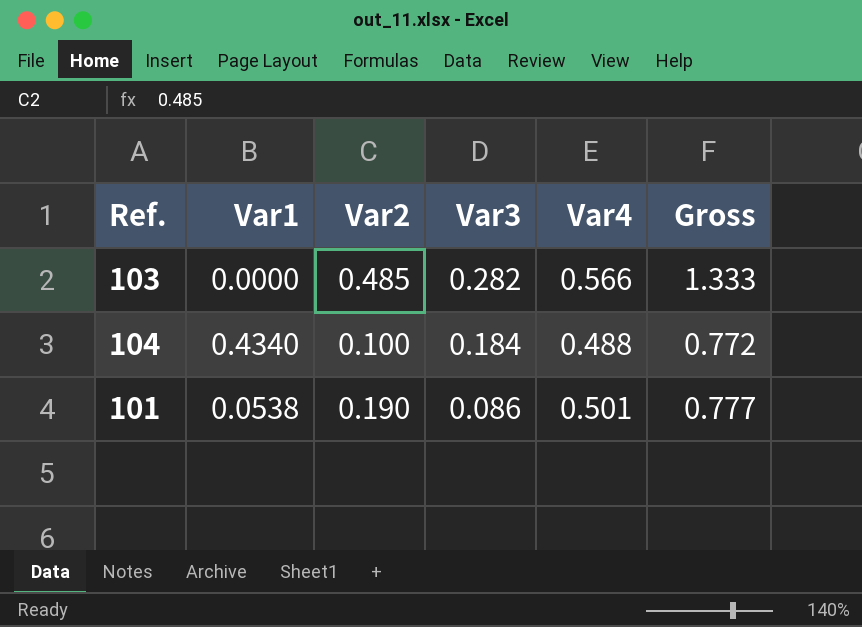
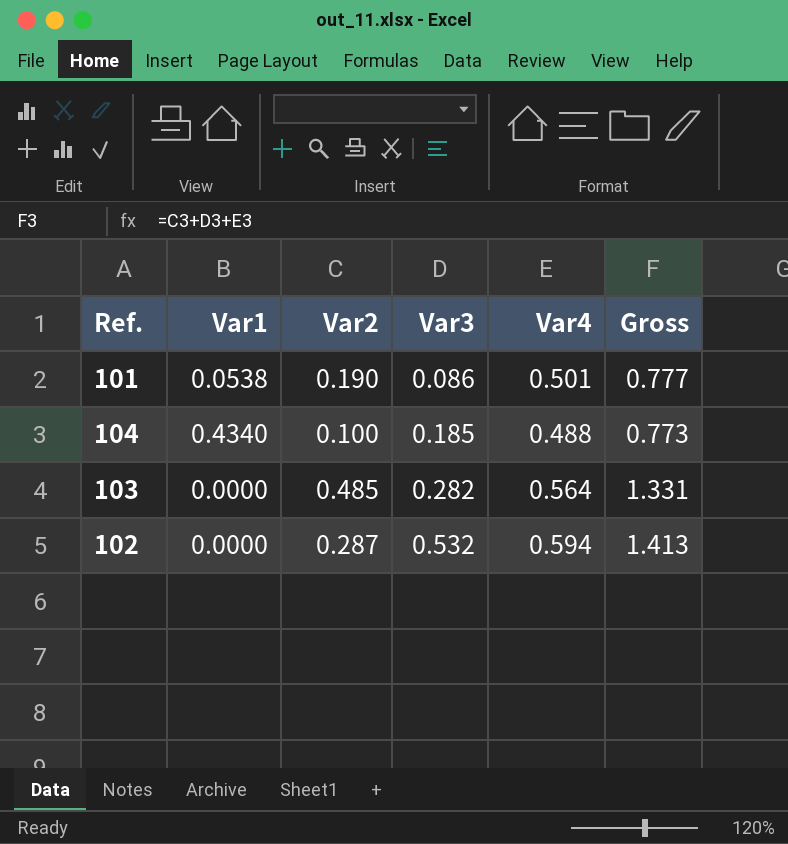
row order: Var3 descending -> Var3 ascending
104 | Var3: 0.184 -> 0.185
104 | Gross: 0.772 -> 0.773
103 | Var4: 0.566 -> 0.564
103 | Gross: 1.333 -> 1.331
row 102: none -> 0.0000 | 0.287 | 0.532 | 0.594 | 1.413

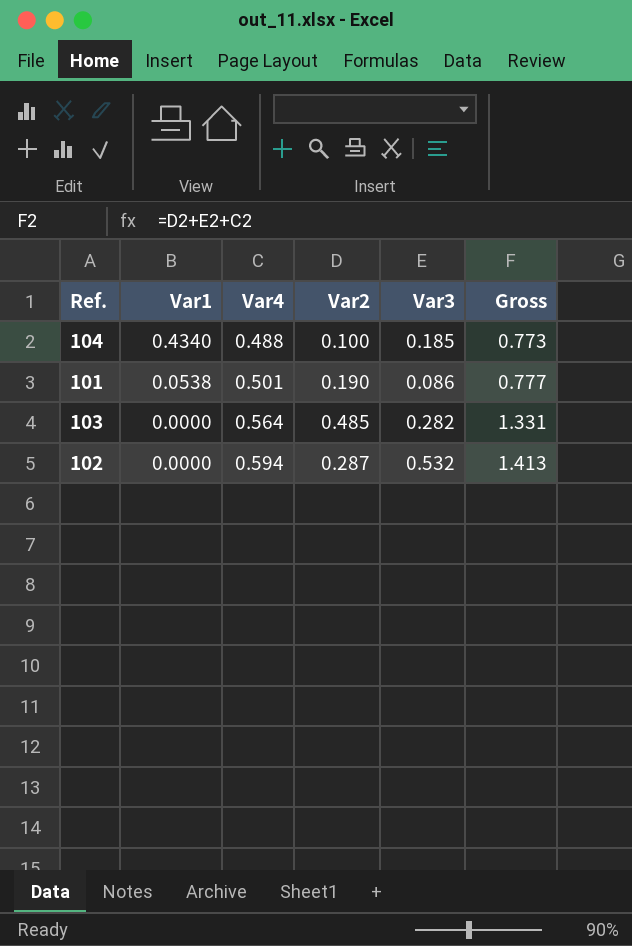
row order: Var3 ascending -> Var1 descending
column Var4 | position: 5 -> 3

